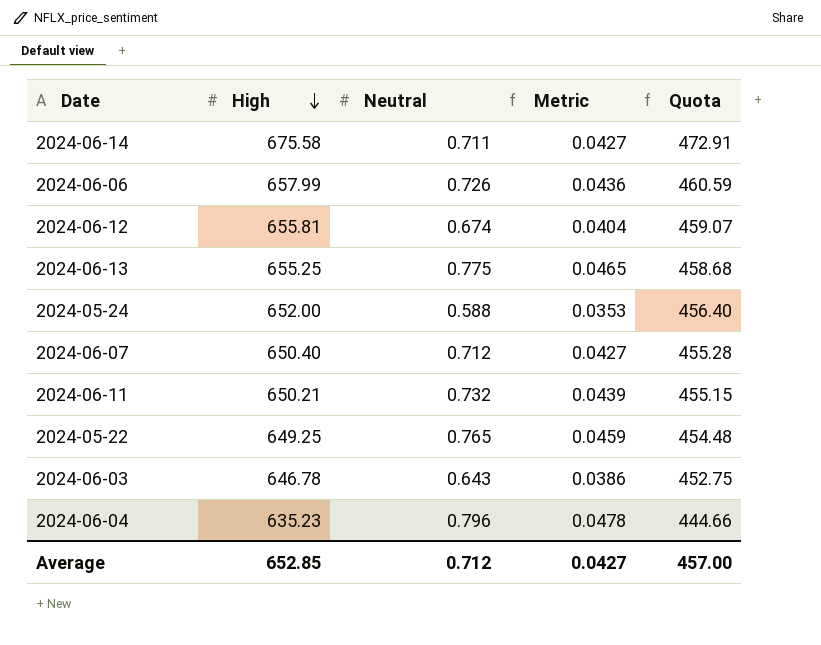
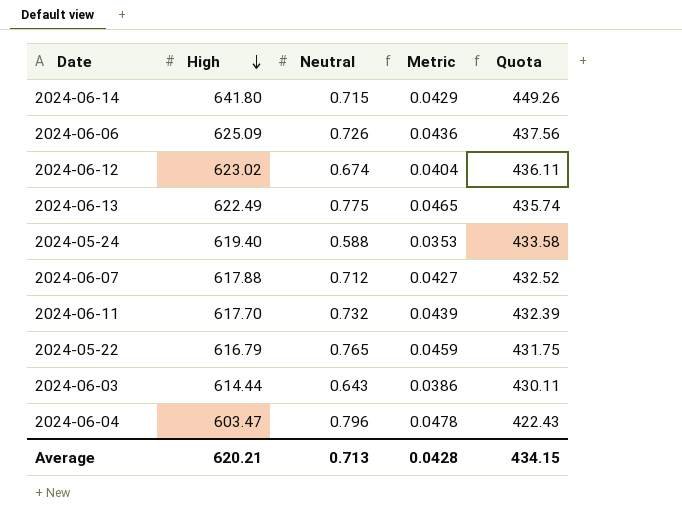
2024-06-14 | High: 675.58 -> 641.80
2024-06-14 | Neutral: 0.711 -> 0.715
2024-06-14 | Metric: 0.0427 -> 0.0429
2024-06-14 | Quota: 472.91 -> 449.26
2024-06-06 | High: 657.99 -> 625.09
2024-06-06 | Quota: 460.59 -> 437.56
2024-06-12 | High: 655.81 -> 623.02
2024-06-12 | Quota: 459.07 -> 436.11
2024-06-13 | High: 655.25 -> 622.49
2024-06-13 | Quota: 458.68 -> 435.74
2024-05-24 | High: 652.00 -> 619.40
2024-05-24 | Quota: 456.40 -> 433.58
2024-06-07 | High: 650.40 -> 617.88
2024-06-07 | Quota: 455.28 -> 432.52
2024-06-11 | High: 650.21 -> 617.70
2024-06-11 | Quota: 455.15 -> 432.39
2024-05-22 | High: 649.25 -> 616.79
2024-05-22 | Quota: 454.48 -> 431.75
2024-06-03 | High: 646.78 -> 614.44
2024-06-03 | Quota: 452.75 -> 430.11
2024-06-04 | High: 635.23 -> 603.47
2024-06-04 | Quota: 444.66 -> 422.43
Average | High: 652.85 -> 620.21
Average | Neutral: 0.712 -> 0.713
Average | Metric: 0.0427 -> 0.0428
Average | Quota: 457.00 -> 434.15

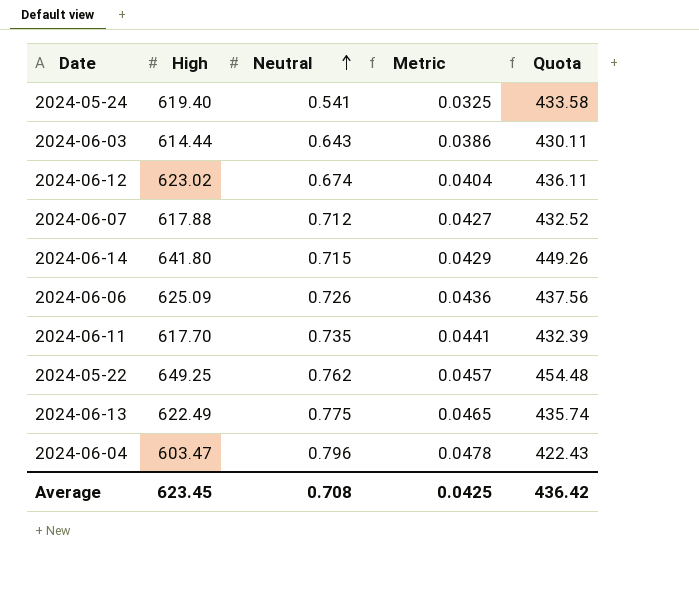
row order: High descending -> Neutral ascending
2024-05-24 | Neutral: 0.588 -> 0.541
2024-05-24 | Metric: 0.0353 -> 0.0325
2024-06-11 | Neutral: 0.732 -> 0.735
2024-06-11 | Metric: 0.0439 -> 0.0441
2024-05-22 | High: 616.79 -> 649.25
2024-05-22 | Neutral: 0.765 -> 0.762
2024-05-22 | Metric: 0.0459 -> 0.0457
2024-05-22 | Quota: 431.75 -> 454.48
Average | High: 620.21 -> 623.45
Average | Neutral: 0.713 -> 0.708
Average | Metric: 0.0428 -> 0.0425
Average | Quota: 434.15 -> 436.42

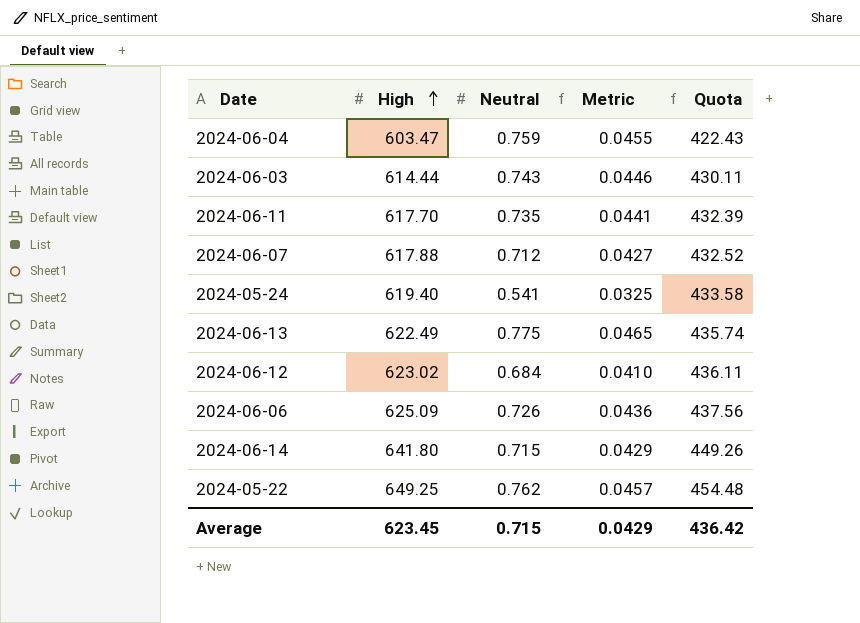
row order: Neutral ascending -> High ascending
2024-06-04 | Neutral: 0.796 -> 0.759
2024-06-04 | Metric: 0.0478 -> 0.0455
2024-06-03 | Neutral: 0.643 -> 0.743
2024-06-03 | Metric: 0.0386 -> 0.0446
2024-06-12 | Neutral: 0.674 -> 0.684
2024-06-12 | Metric: 0.0404 -> 0.0410
Average | Neutral: 0.708 -> 0.715
Average | Metric: 0.0425 -> 0.0429

